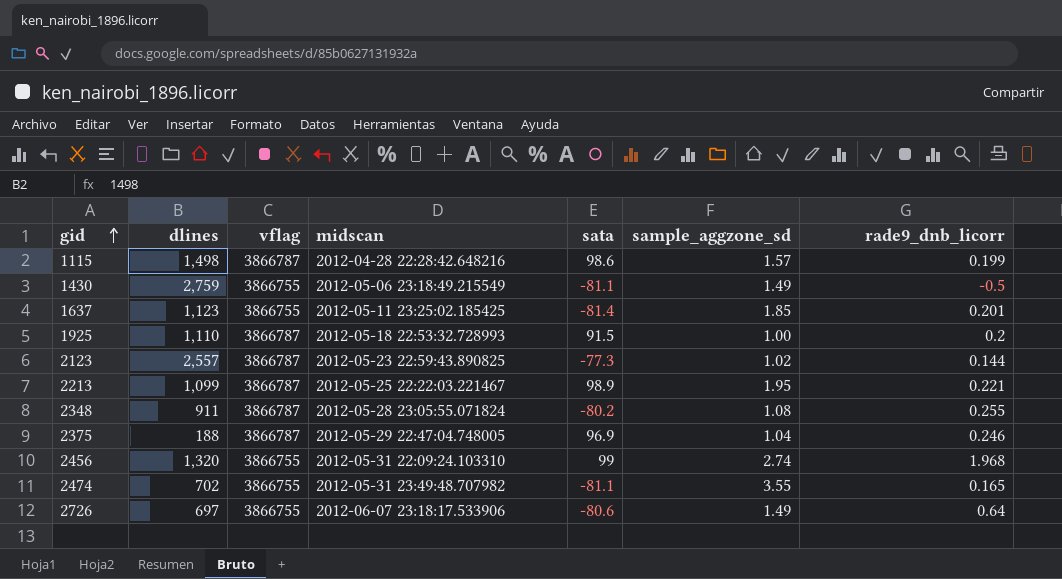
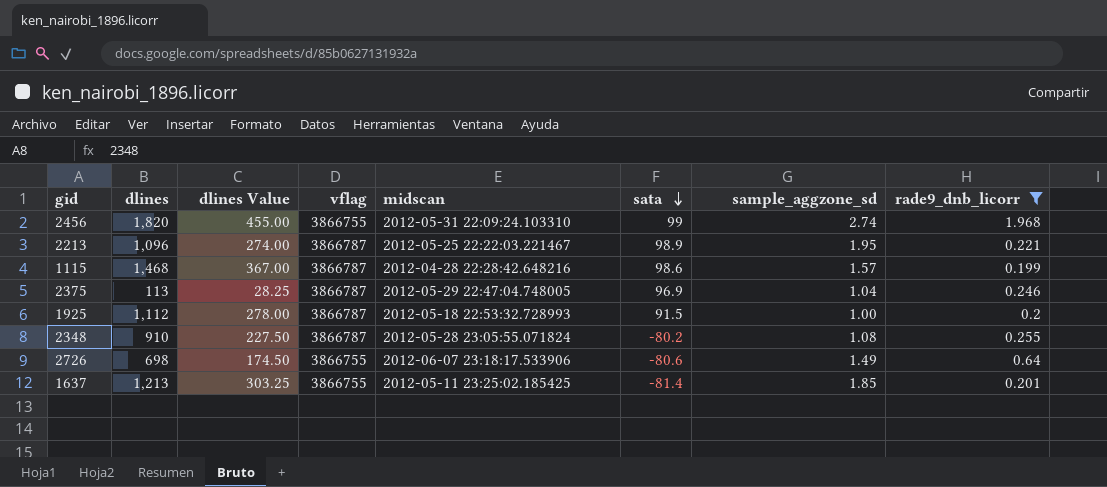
filter: none -> rade9_dnb_licorr >= 0.199
row order: gid ascending -> sata descending
column dlines Value | formula: none -> [dlines] * 0.25
2456 | dlines: 1,320 -> 1,820
2213 | dlines: 1,099 -> 1,096
1115 | dlines: 1,498 -> 1,468
2375 | dlines: 188 -> 113
1925 | dlines: 1,110 -> 1,112
2348 | dlines: 911 -> 910
2726 | dlines: 697 -> 698
1637 | dlines: 1,123 -> 1,213

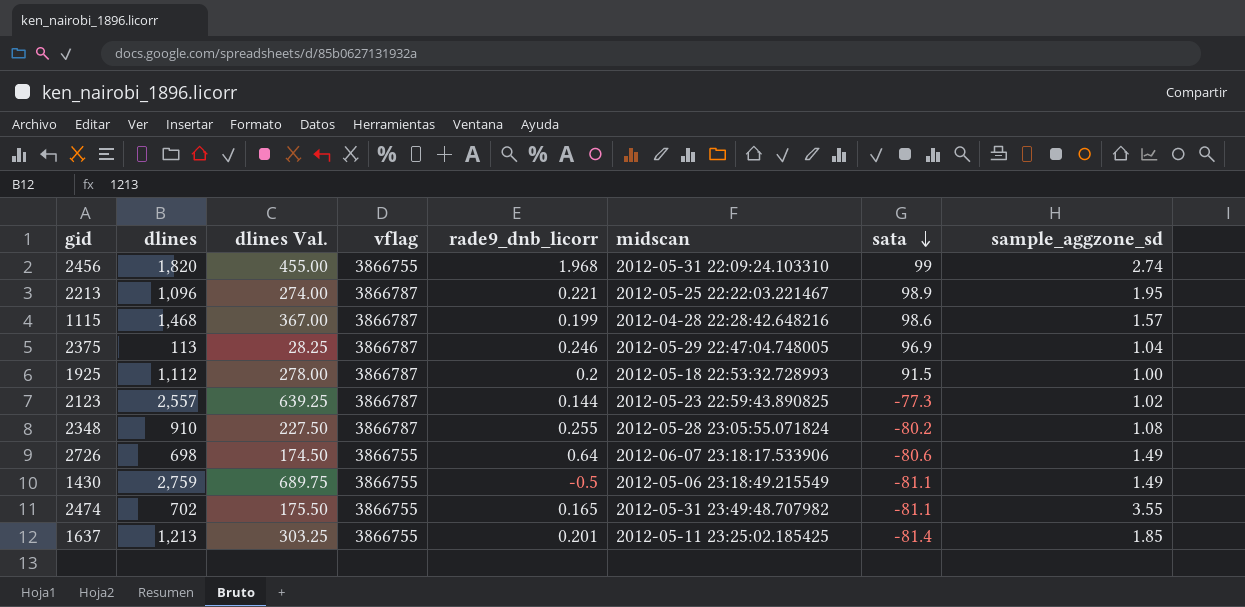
filter: rade9_dnb_licorr >= 0.199 -> none
column name: dlines Value -> dlines Val.
column rade9_dnb_licorr | position: 8 -> 5

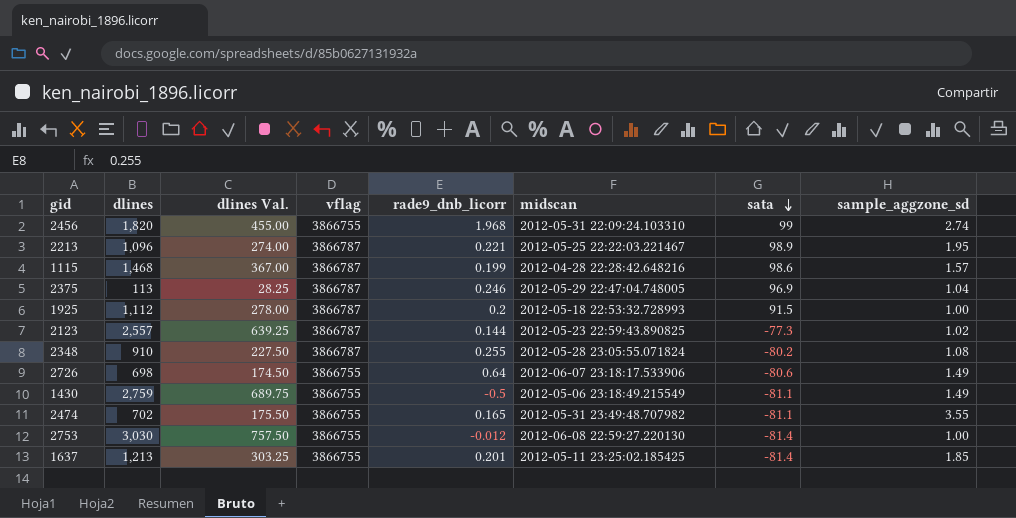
row 2753: none -> 3,030 | 757.50 | 3866755 | -0.012 | 2012-06-08 22:59:27.220130 | -81.4 | 1.00

